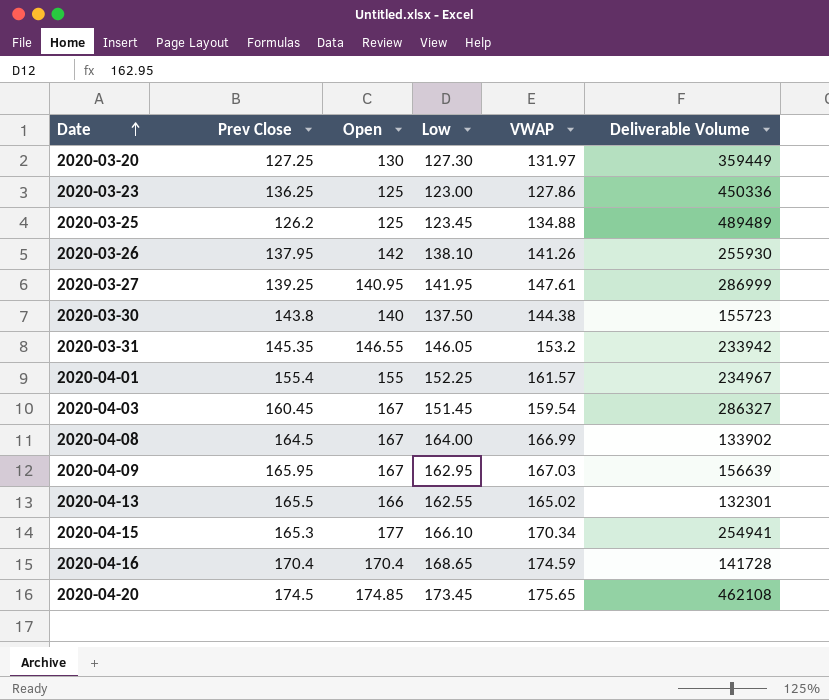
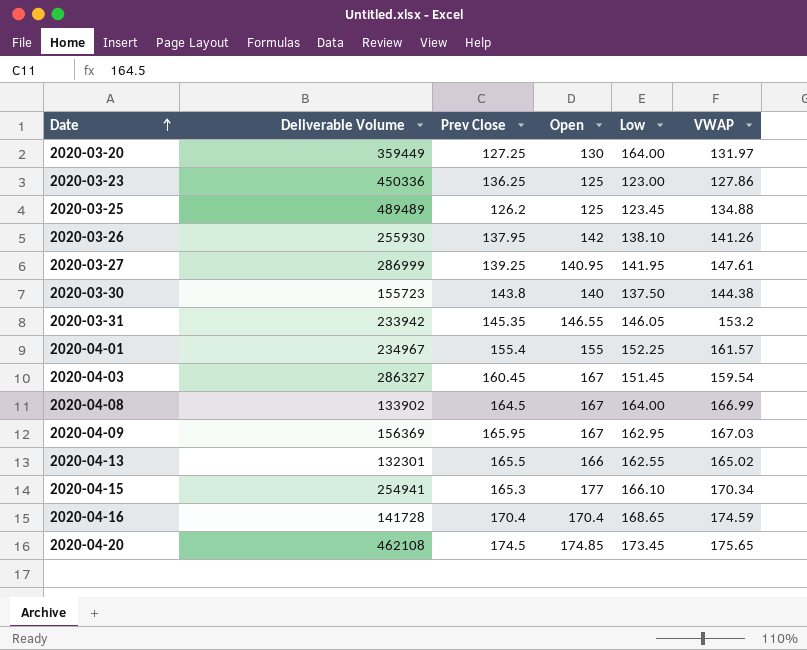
column Deliverable Volume | position: 6 -> 2
2020-03-20 | Low: 127.30 -> 164.00
2020-04-09 | Deliverable Volume: 156639 -> 156369

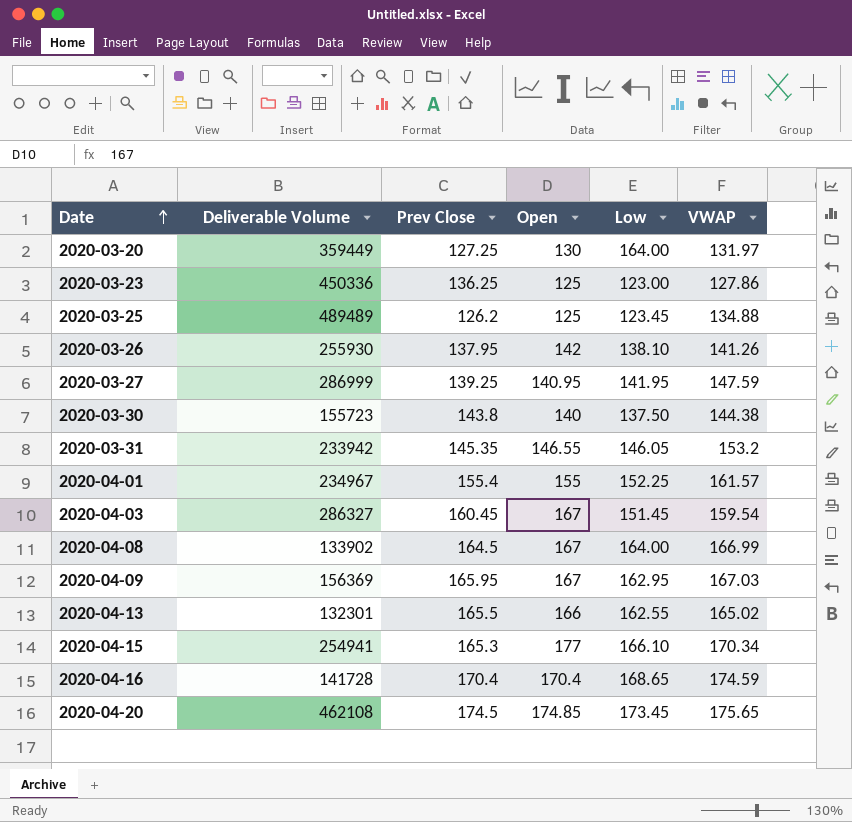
2020-03-27 | VWAP: 147.61 -> 147.59

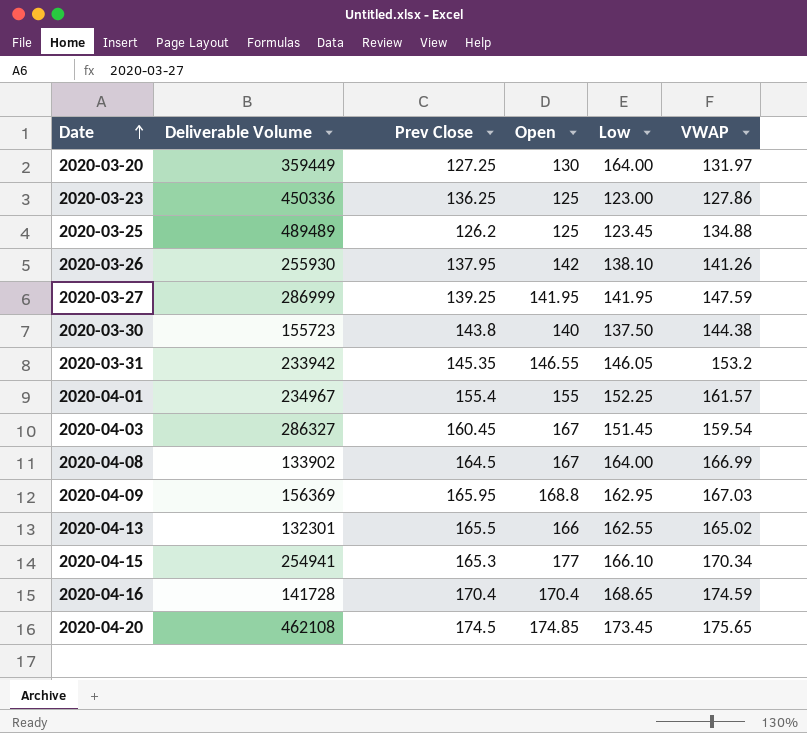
2020-03-27 | Open: 140.95 -> 141.95
2020-04-09 | Open: 167 -> 168.8

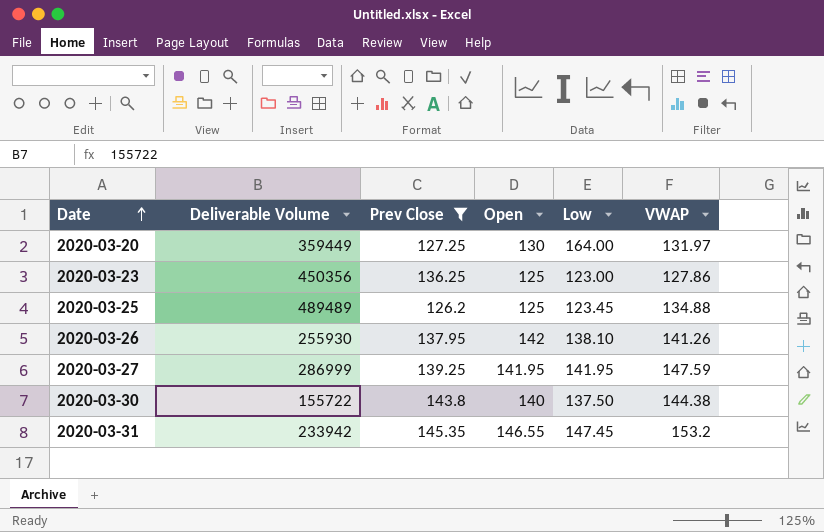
filter: none -> Prev Close <= 145.35
2020-03-23 | Deliverable Volume: 450336 -> 450356
2020-03-30 | Deliverable Volume: 155723 -> 155722
2020-03-31 | Low: 146.05 -> 147.45

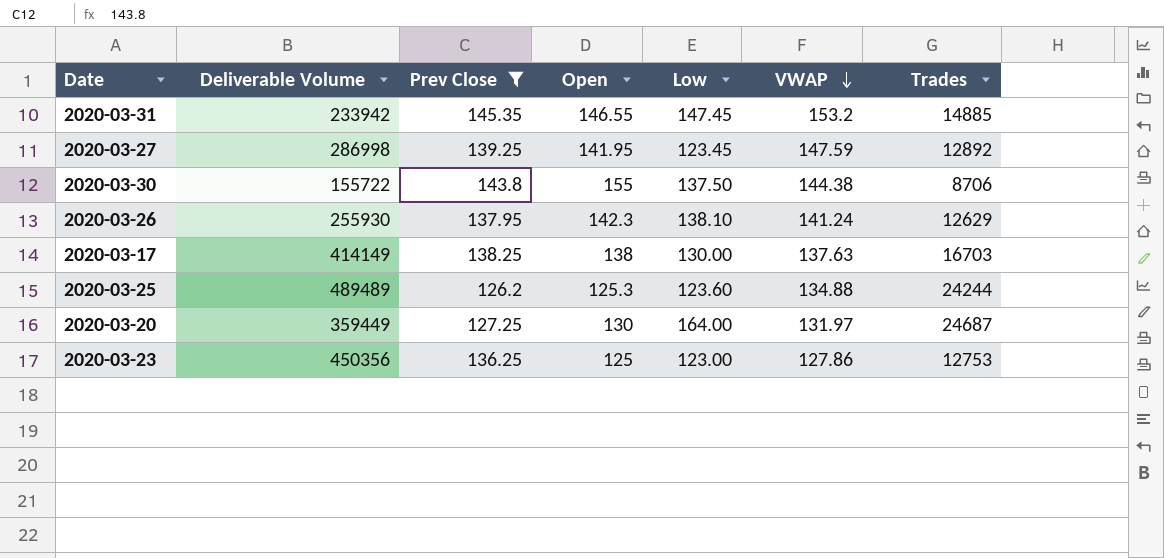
row order: Date ascending -> VWAP descending
column Trades | position: none -> 7
2020-03-27 | Deliverable Volume: 286999 -> 286998
2020-03-27 | Low: 141.95 -> 123.45
2020-03-30 | Open: 140 -> 155
2020-03-26 | Open: 142 -> 142.3
2020-03-26 | VWAP: 141.26 -> 141.24
row 2020-03-17: none -> 414149 | 138.25 | 138 | 130.00 | 137.63 | 16703
2020-03-25 | Open: 125 -> 125.3
2020-03-25 | Low: 123.45 -> 123.60

